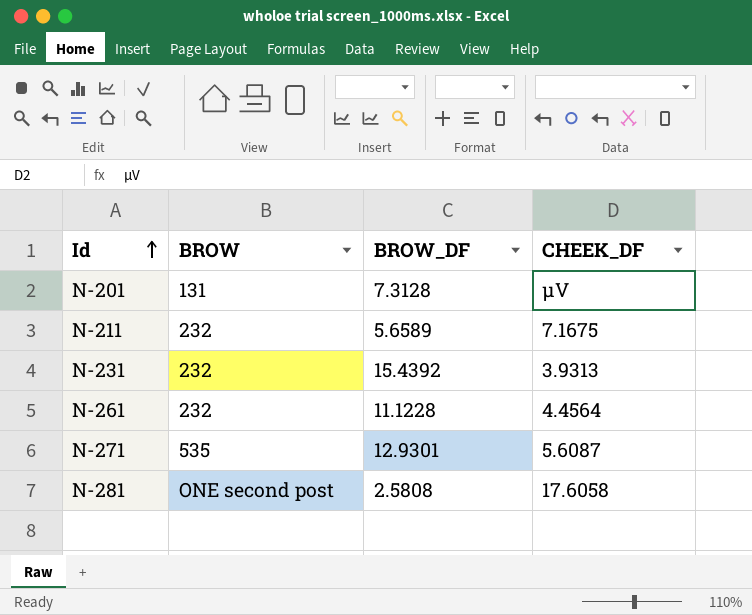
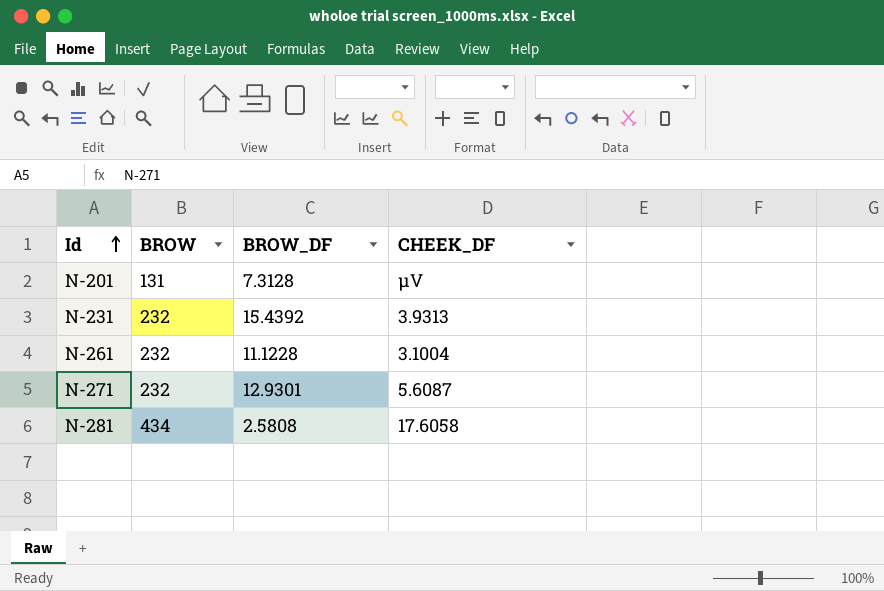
row N-211: 232 | 5.6589 | 7.1675 -> none
N-261 | CHEEK_DF: 4.4564 -> 3.1004
N-271 | BROW: 535 -> 232
N-281 | BROW: ONE second post -> 434

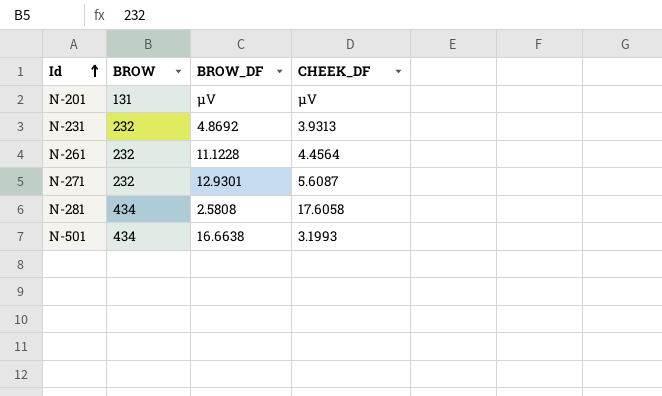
N-201 | BROW_DF: 7.3128 -> µV
N-231 | BROW_DF: 15.4392 -> 4.8692
N-261 | CHEEK_DF: 3.1004 -> 4.4564
row N-501: none -> 434 | 16.6638 | 3.1993

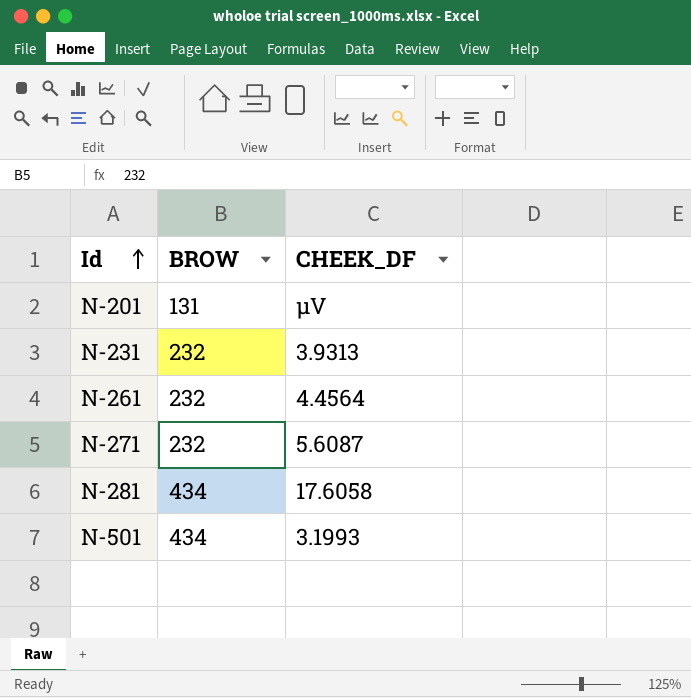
column BROW_DF | position: 3 -> none

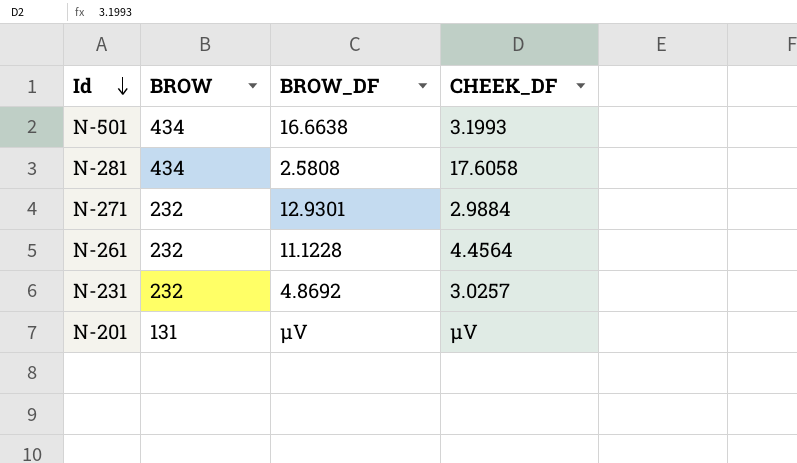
row order: Id ascending -> Id descending
column BROW_DF | position: none -> 3
N-271 | CHEEK_DF: 5.6087 -> 2.9884
N-231 | CHEEK_DF: 3.9313 -> 3.0257

